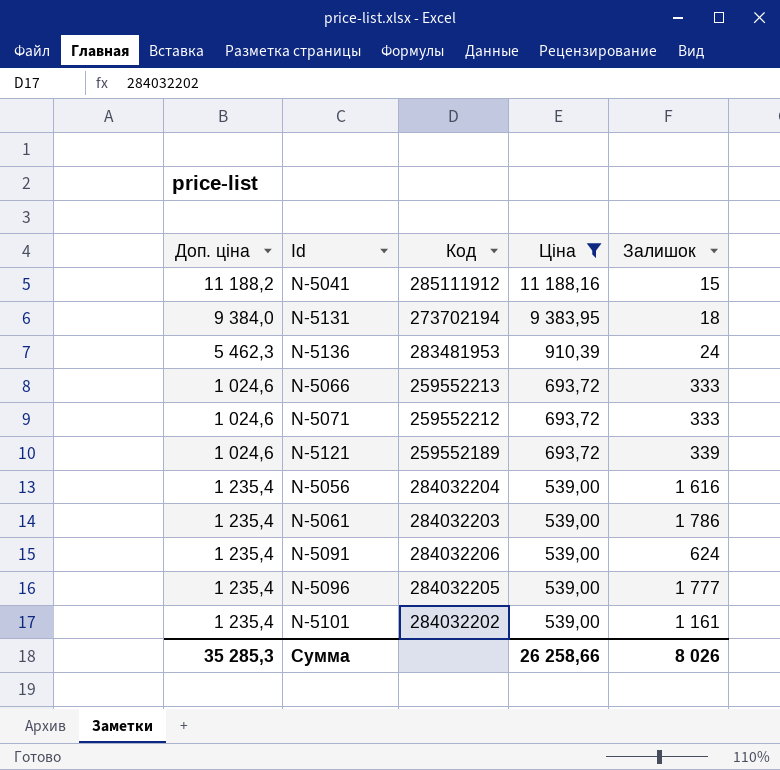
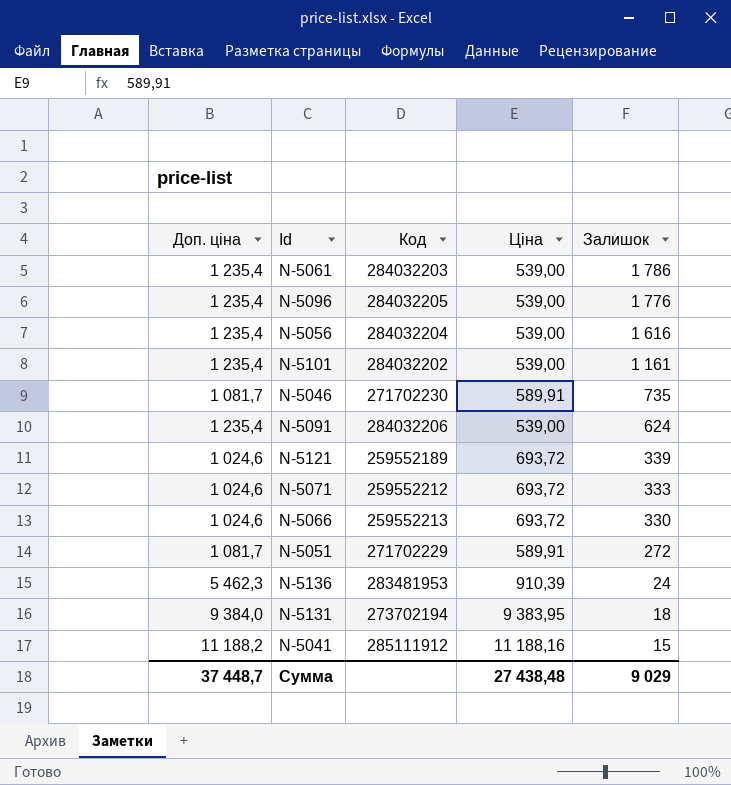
filter: Ціна != 589,91 -> none
row order: Ціна descending -> Залишок descending
N-5096 | Залишок: 1 777 -> 1 776
N-5066 | Залишок: 333 -> 330
Сумма | Доп. ціна: 35 285,3 -> 37 448,7
Сумма | Ціна: 26 258,66 -> 27 438,48
Сумма | Залишок: 8 026 -> 9 029

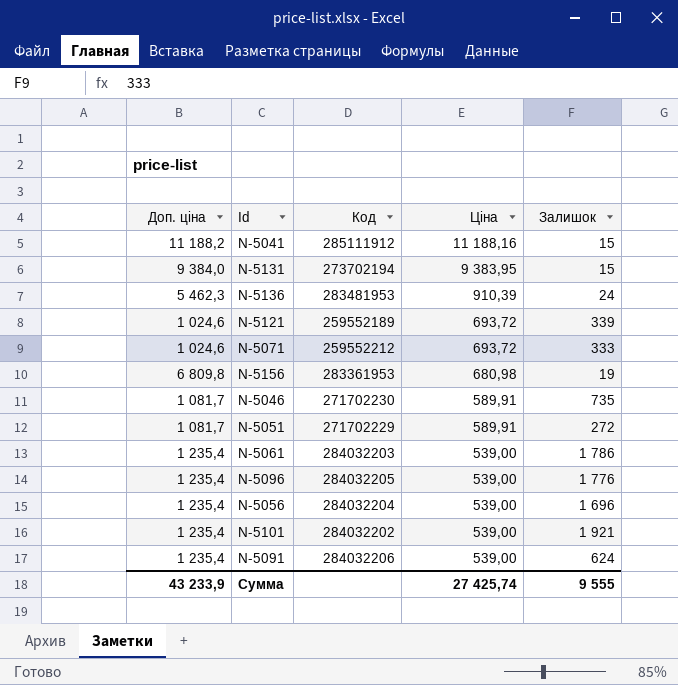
row order: Залишок descending -> Ціна descending
row N-5066: 1 024,6 | 259552213 | 693,72 | 330 -> none
N-5131 | Залишок: 18 -> 15
row N-5156: none -> 6 809,8 | 283361953 | 680,98 | 19
N-5056 | Залишок: 1 616 -> 1 696
N-5101 | Залишок: 1 161 -> 1 921
Сумма | Доп. ціна: 37 448,7 -> 43 233,9
Сумма | Ціна: 27 438,48 -> 27 425,74
Сумма | Залишок: 9 029 -> 9 555

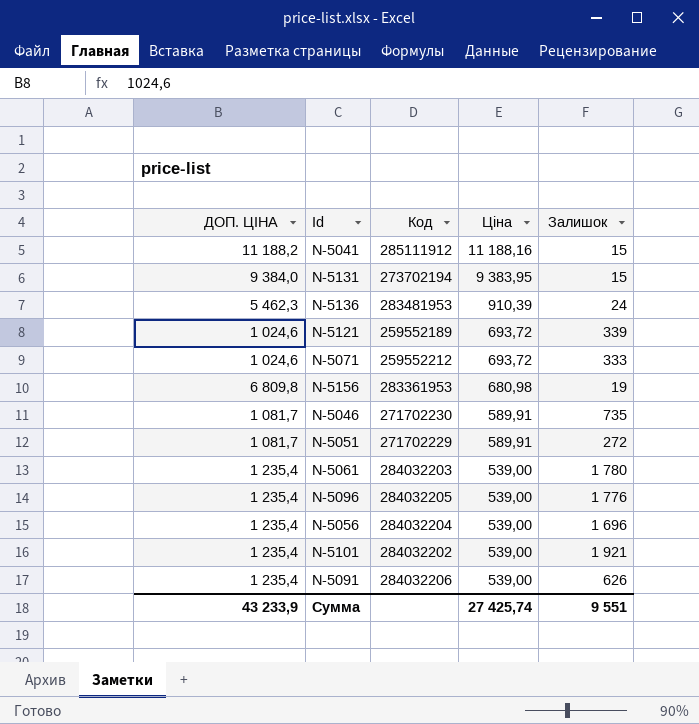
column name: Доп. ціна -> ДОП. ЦІНА
N-5061 | Залишок: 1 786 -> 1 780
N-5091 | Залишок: 624 -> 626
Сумма | Залишок: 9 555 -> 9 551

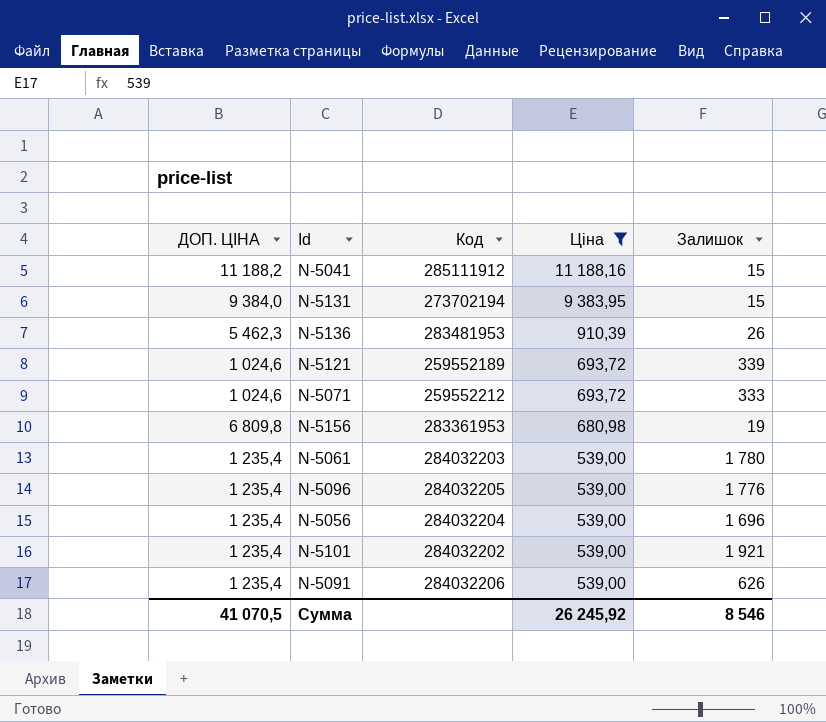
filter: none -> Ціна != 589,91
N-5136 | Залишок: 24 -> 26
Сумма | ДОП. ЦІНА: 43 233,9 -> 41 070,5
Сумма | Ціна: 27 425,74 -> 26 245,92
Сумма | Залишок: 9 551 -> 8 546

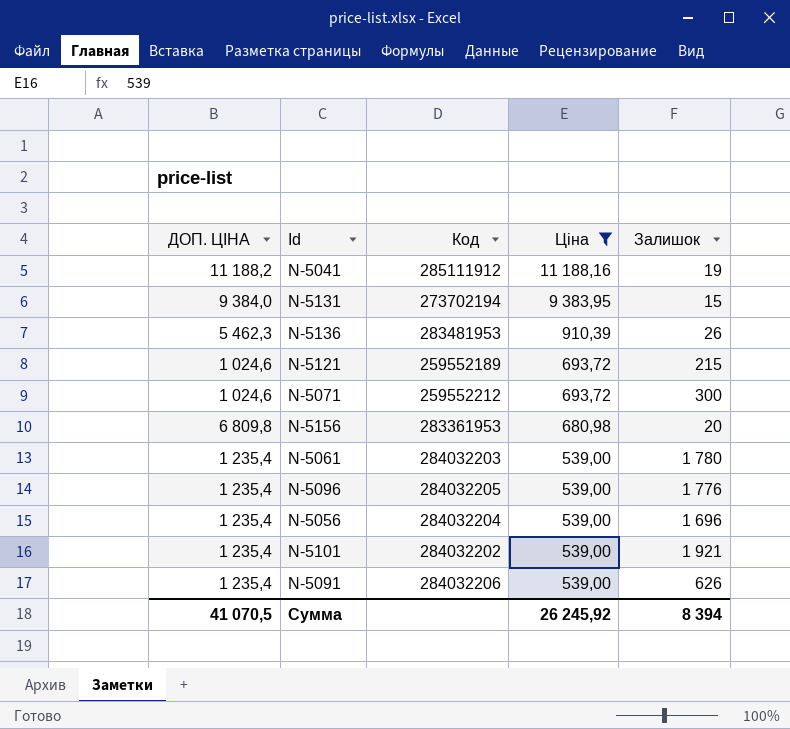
N-5041 | Залишок: 15 -> 19
N-5121 | Залишок: 339 -> 215
N-5071 | Залишок: 333 -> 300
N-5156 | Залишок: 19 -> 20
Сумма | Залишок: 8 546 -> 8 394

